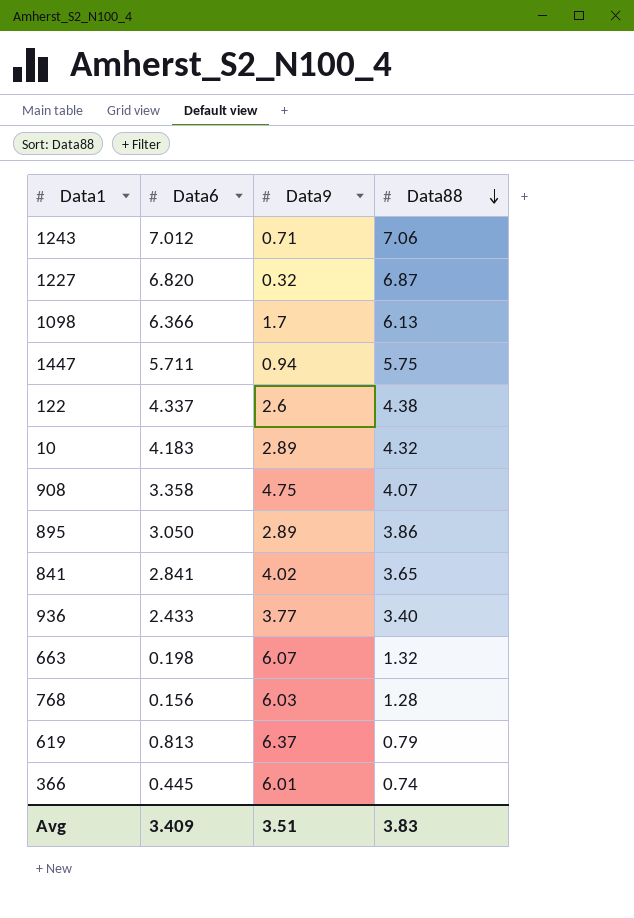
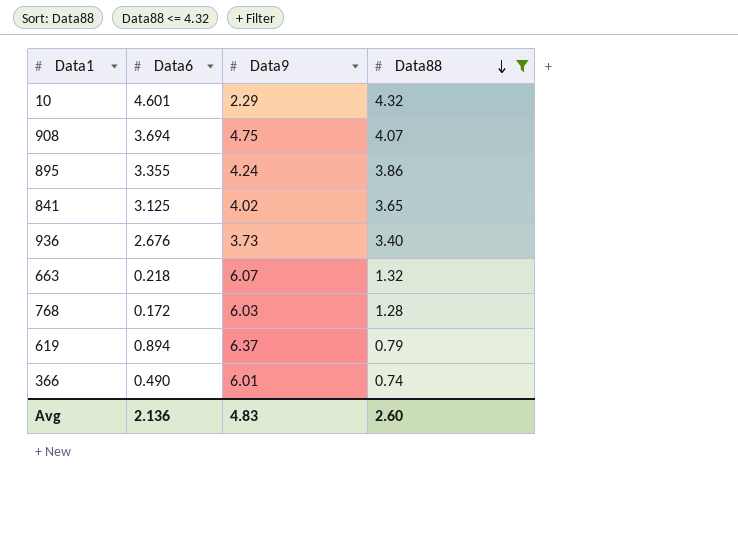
filter: none -> Data88 <= 4.32
10 | Data6: 4.183 -> 4.601
10 | Data9: 2.89 -> 2.29
908 | Data6: 3.358 -> 3.694
895 | Data6: 3.050 -> 3.355
895 | Data9: 2.89 -> 4.24
841 | Data6: 2.841 -> 3.125
936 | Data6: 2.433 -> 2.676
936 | Data9: 3.77 -> 3.73
663 | Data6: 0.198 -> 0.218
768 | Data6: 0.156 -> 0.172
619 | Data6: 0.813 -> 0.894
366 | Data6: 0.445 -> 0.490
Avg | Data6: 3.409 -> 2.136
Avg | Data9: 3.51 -> 4.83
Avg | Data88: 3.83 -> 2.60

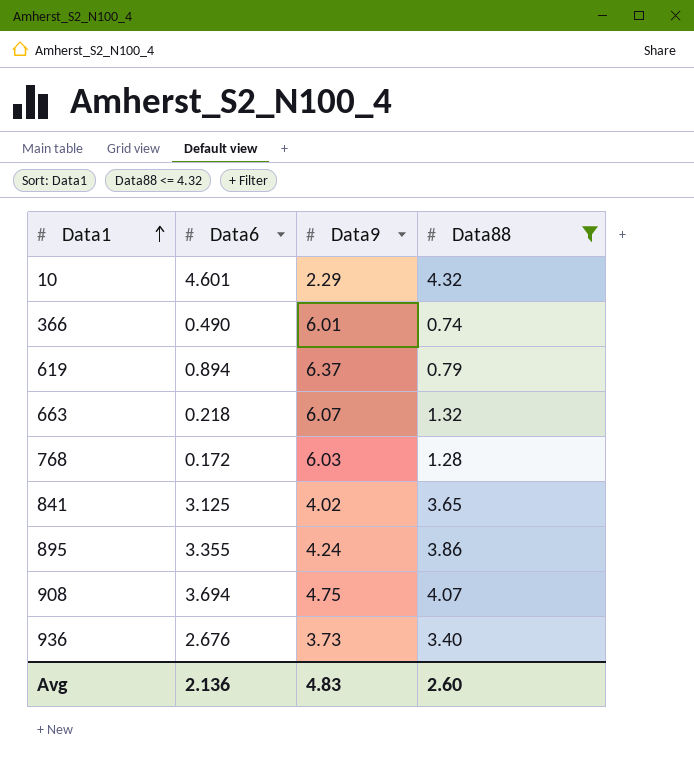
row order: Data88 descending -> Data1 ascending

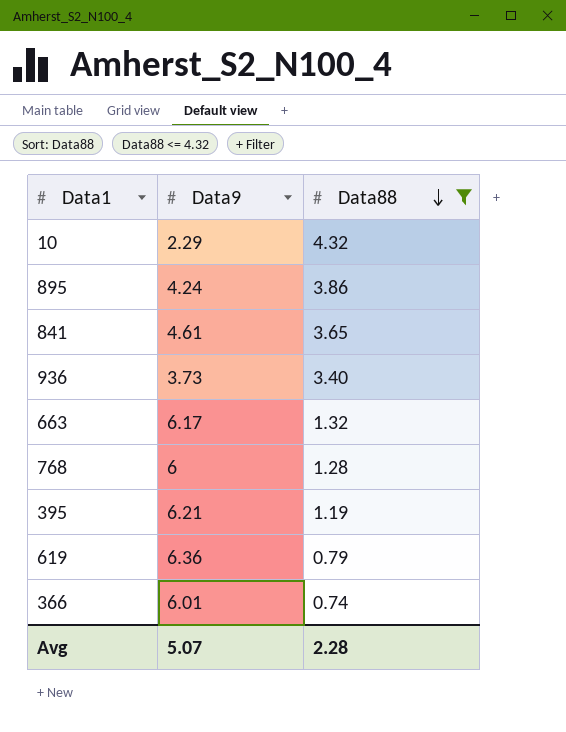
row order: Data1 ascending -> Data88 descending
column Data6 | position: 2 -> none
row 908: 3.694 | 4.75 | 4.07 -> none
841 | Data9: 4.02 -> 4.61
663 | Data9: 6.07 -> 6.17
768 | Data9: 6.03 -> 6
row 395: none -> 6.21 | 1.19
619 | Data9: 6.37 -> 6.36
Avg | Data9: 4.83 -> 5.07
Avg | Data88: 2.60 -> 2.28

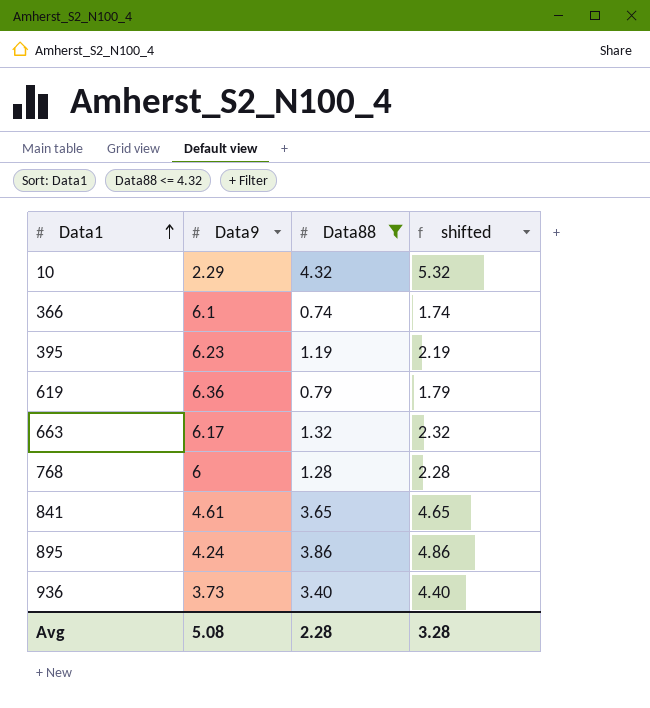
row order: Data88 descending -> Data1 ascending
column shifted | formula: none -> [Data88] + 1
366 | Data9: 6.01 -> 6.1
395 | Data9: 6.21 -> 6.23
Avg | Data9: 5.07 -> 5.08

